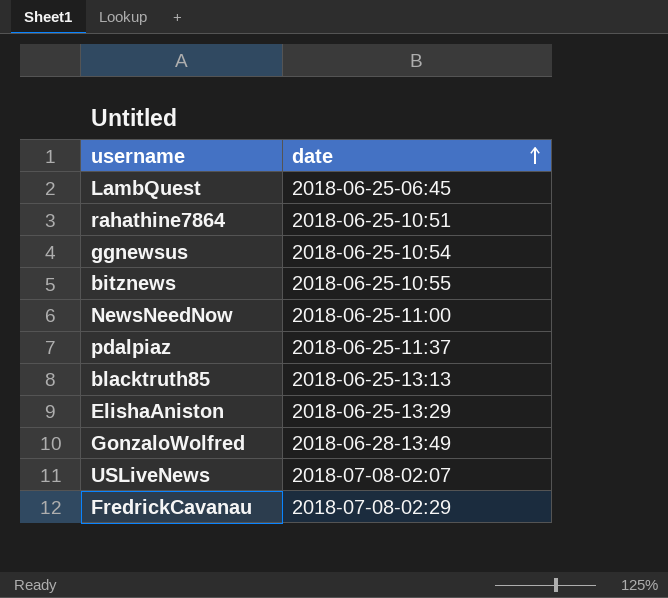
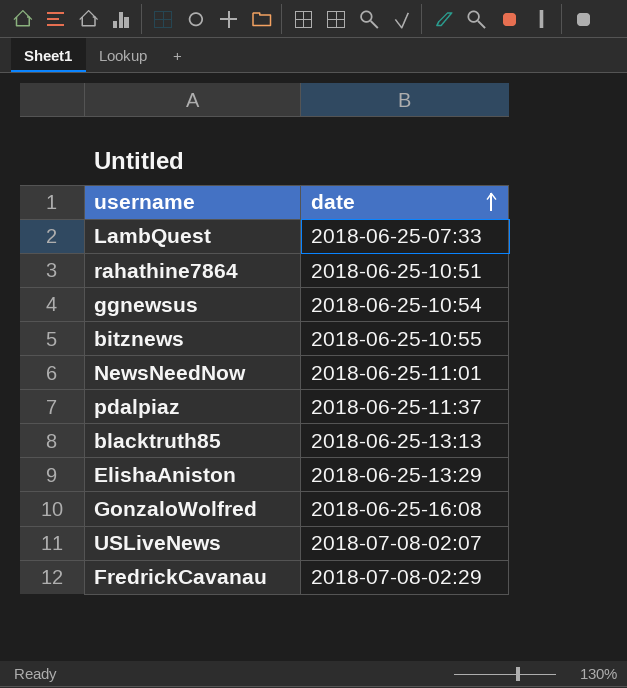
LambQuest | date: 2018-06-25-06:45 -> 2018-06-25-07:33
NewsNeedNow | date: 2018-06-25-11:00 -> 2018-06-25-11:01
GonzaloWolfred | date: 2018-06-28-13:49 -> 2018-06-25-16:08

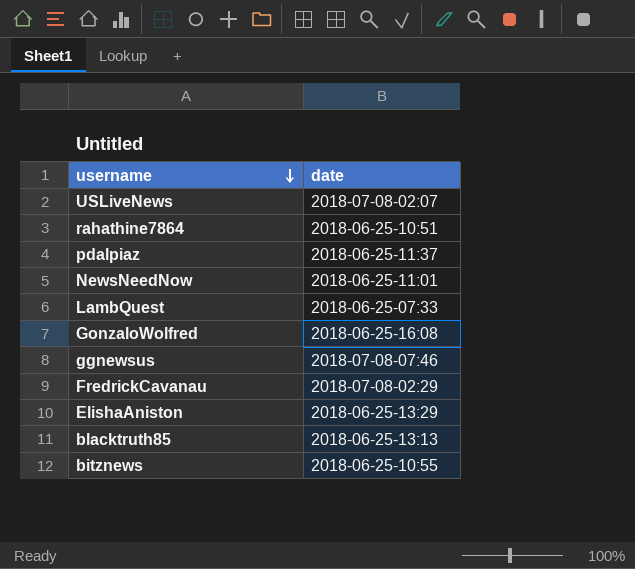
row order: date ascending -> username descending
ggnewsus | date: 2018-06-25-10:54 -> 2018-07-08-07:46

